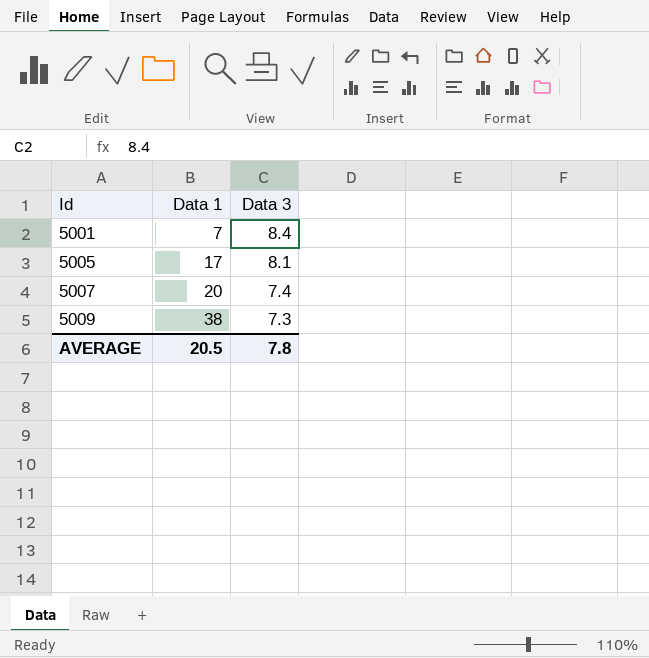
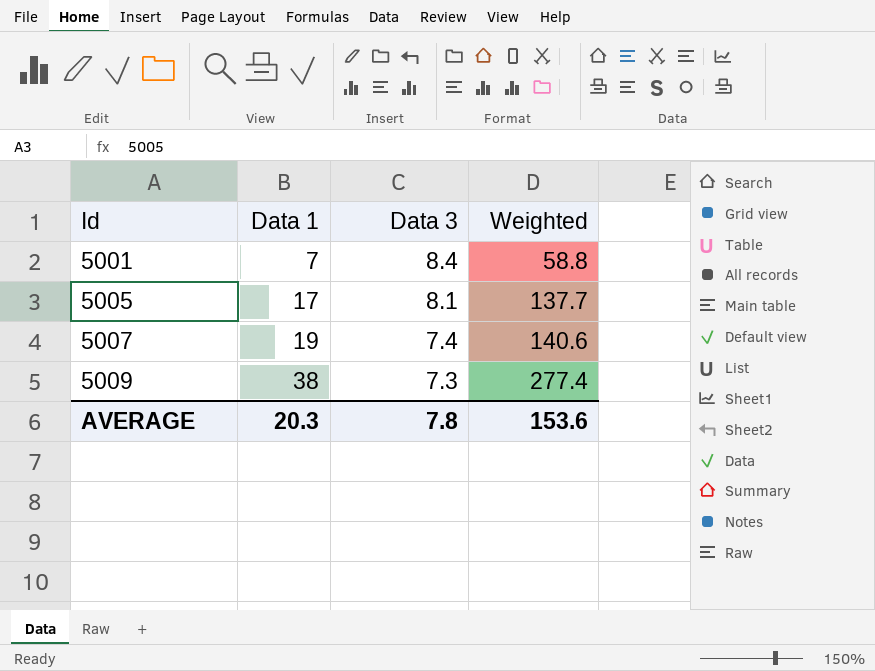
column Weighted | formula: none -> [Data 1] * [Data 3]
5007 | Data 1: 20 -> 19
AVERAGE | Data 1: 20.5 -> 20.3

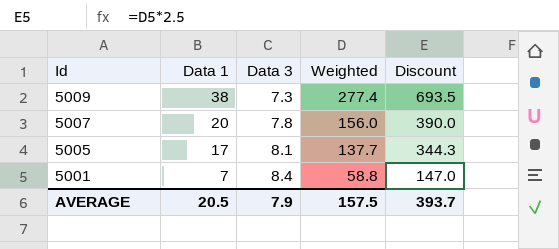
row order: Id ascending -> Id descending
column Discount | formula: none -> [Weighted] * 2.5
5007 | Data 1: 19 -> 20
5007 | Data 3: 7.4 -> 7.8
5007 | Weighted: 140.6 -> 156.0
AVERAGE | Data 1: 20.3 -> 20.5
AVERAGE | Data 3: 7.8 -> 7.9
AVERAGE | Weighted: 153.6 -> 157.5

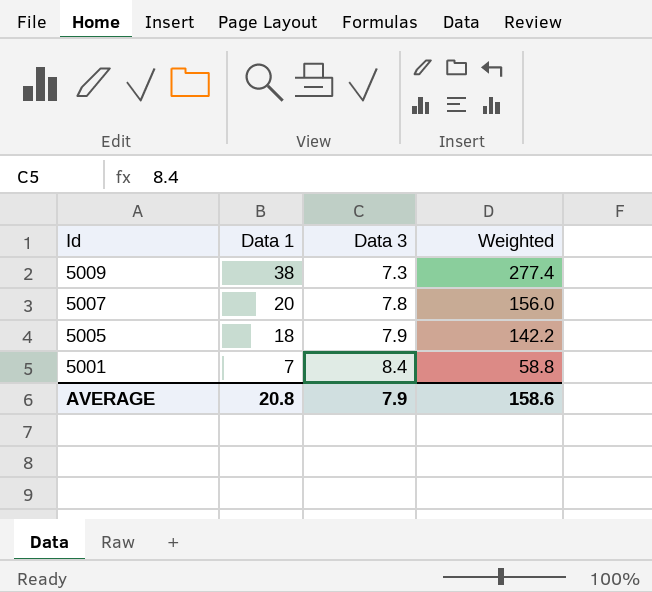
column Discount | formula: [Weighted] * 2.5 -> none
5005 | Data 1: 17 -> 18
5005 | Data 3: 8.1 -> 7.9
5005 | Weighted: 137.7 -> 142.2
AVERAGE | Data 1: 20.5 -> 20.8
AVERAGE | Weighted: 157.5 -> 158.6

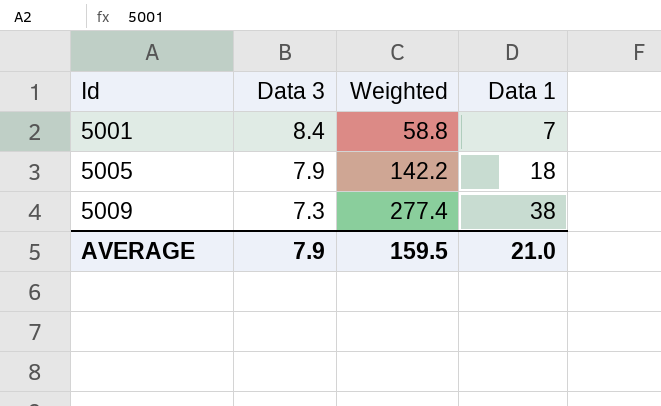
row order: Id descending -> Id ascending
column Data 1 | position: 2 -> 4
row 5007: 20 | 7.8 | 156.0 -> none
AVERAGE | Weighted: 158.6 -> 159.5
AVERAGE | Data 1: 20.8 -> 21.0

